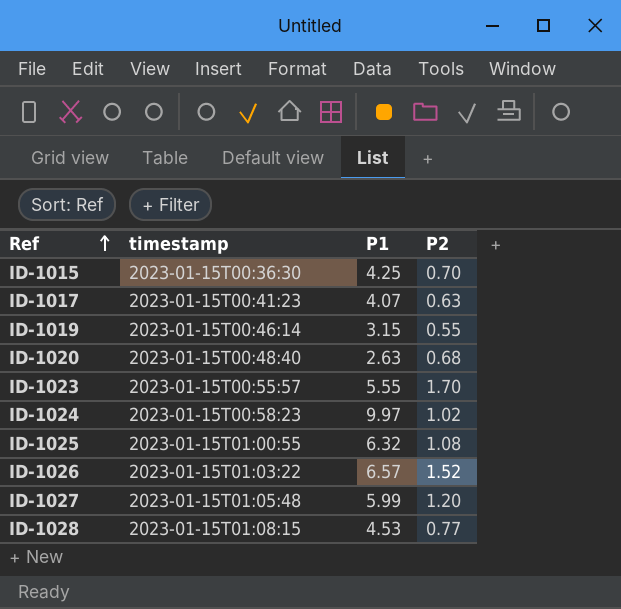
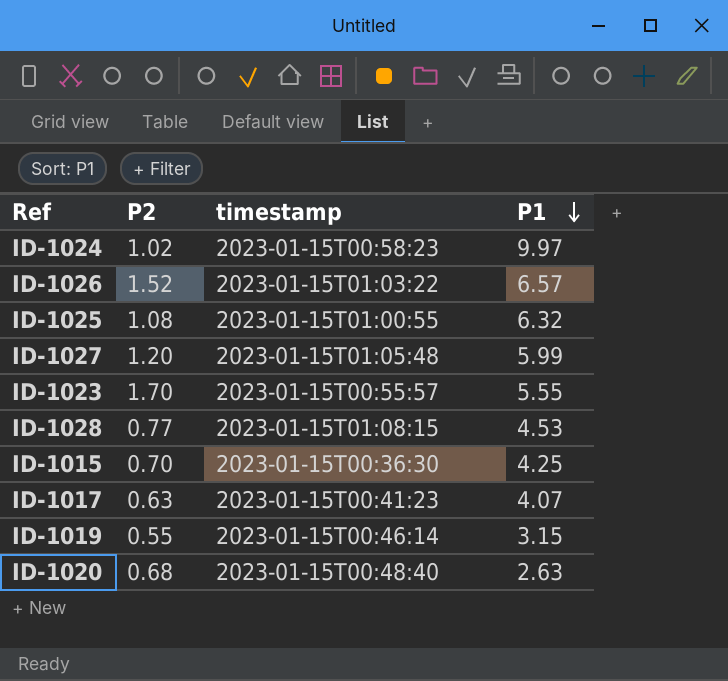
row order: Ref ascending -> P1 descending
column P2 | position: 4 -> 2

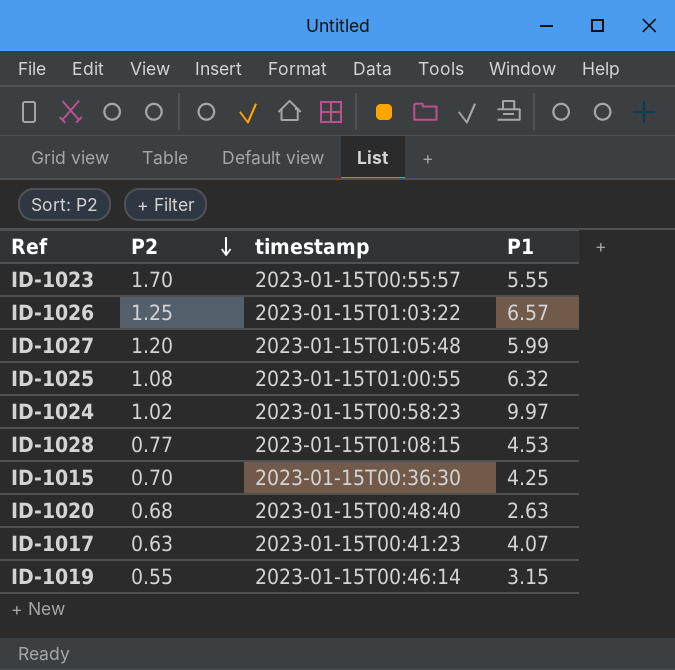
row order: P1 descending -> P2 descending
ID-1026 | P2: 1.52 -> 1.25

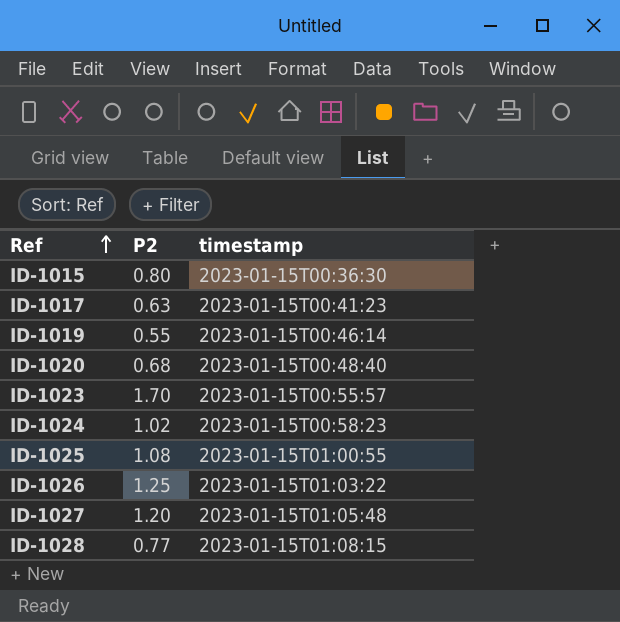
row order: P2 descending -> Ref ascending
column P1 | position: 4 -> none
ID-1015 | P2: 0.70 -> 0.80

